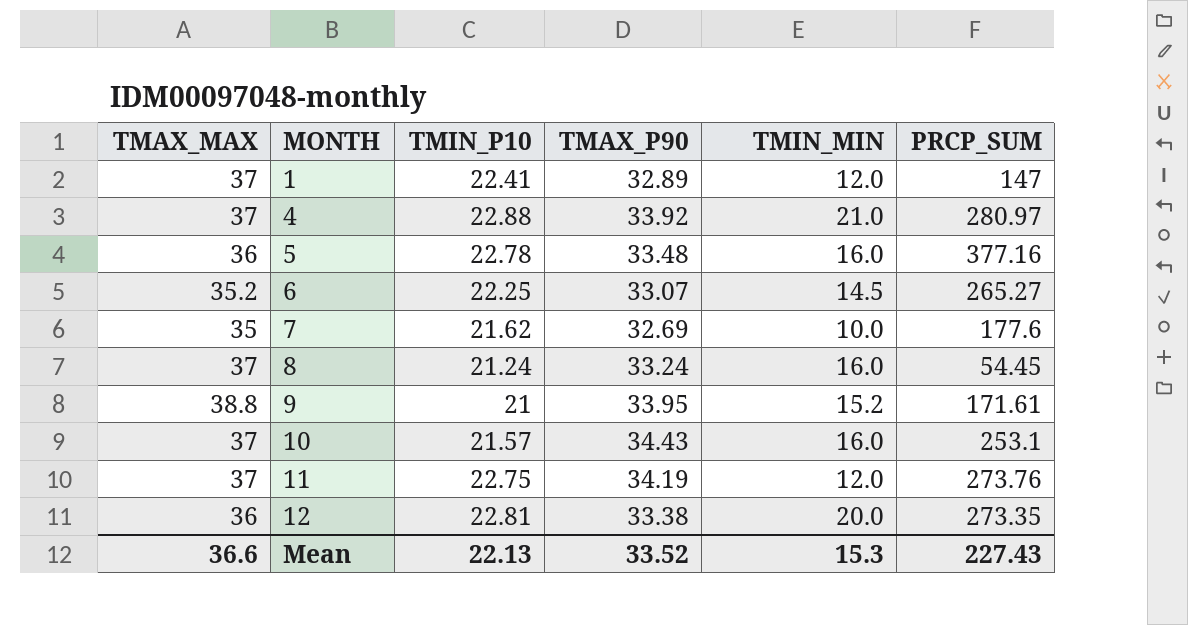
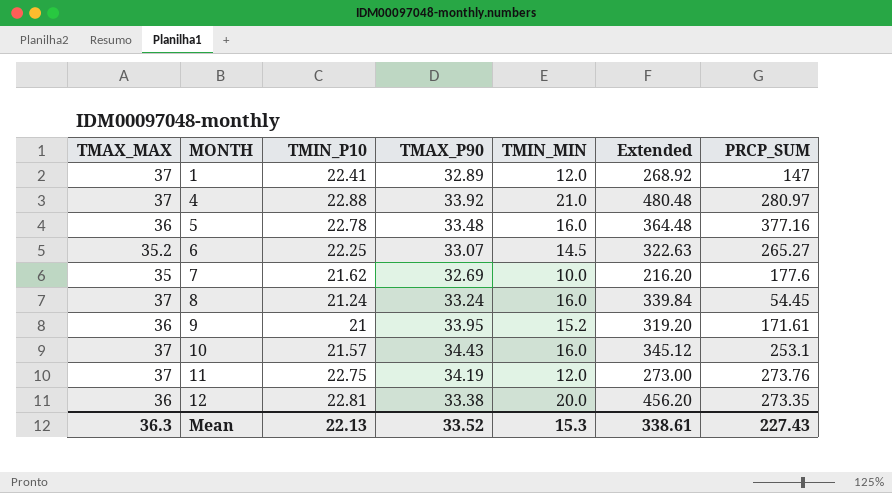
column Extended | formula: none -> [TMIN_P10] * [TMIN_MIN]
9 | TMAX_MAX: 38.8 -> 36
Mean | TMAX_MAX: 36.6 -> 36.3

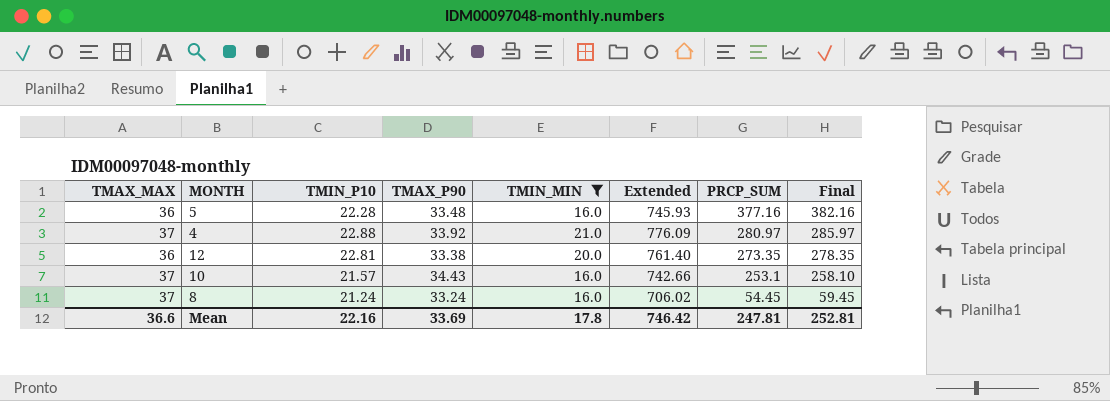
filter: none -> TMIN_MIN >= 16.0
row order: MONTH ascending -> PRCP_SUM descending
column Extended | formula: [TMIN_P10] * [TMIN_MIN] -> [TMIN_P10] * [TMAX_P90]
column Final | formula: none -> [PRCP_SUM] + 5
5 | TMIN_P10: 22.78 -> 22.28
Mean | TMAX_MAX: 36.3 -> 36.6
Mean | TMIN_P10: 22.13 -> 22.16
Mean | TMAX_P90: 33.52 -> 33.69
Mean | TMIN_MIN: 15.3 -> 17.8
Mean | Extended: 338.61 -> 746.42
Mean | PRCP_SUM: 227.43 -> 247.81

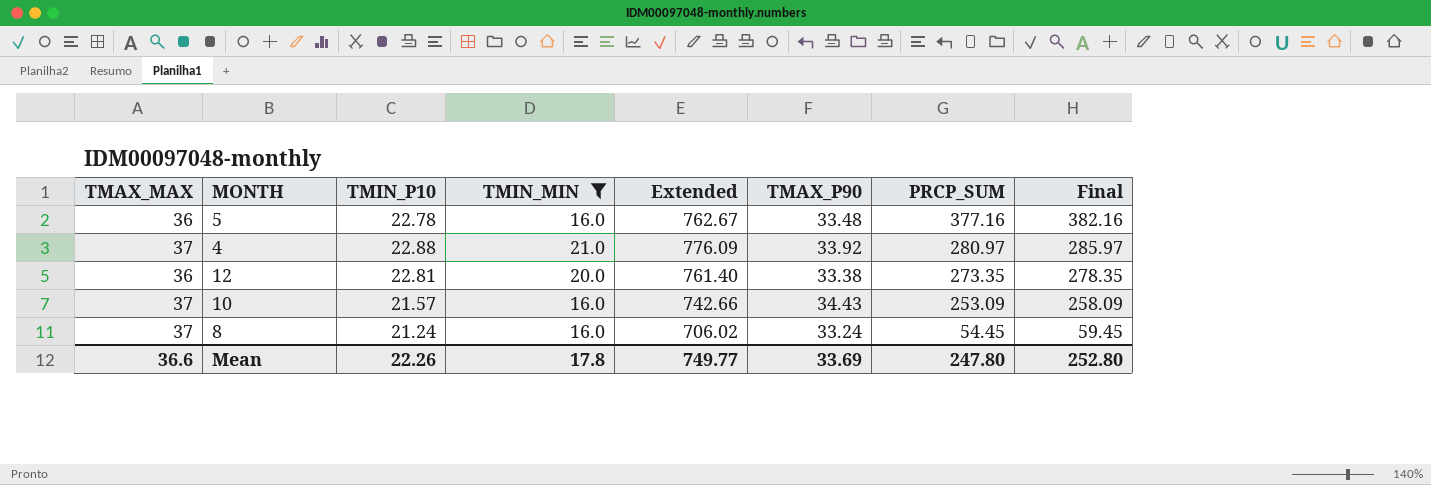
column TMAX_P90 | position: 4 -> 6
5 | TMIN_P10: 22.28 -> 22.78
5 | Extended: 745.93 -> 762.67
10 | PRCP_SUM: 253.1 -> 253.09
10 | Final: 258.10 -> 258.09
Mean | TMIN_P10: 22.16 -> 22.26
Mean | Extended: 746.42 -> 749.77
Mean | PRCP_SUM: 247.81 -> 247.80
Mean | Final: 252.81 -> 252.80

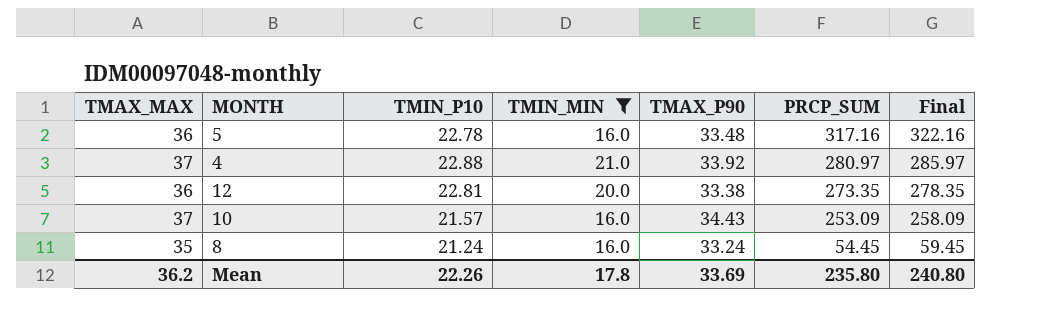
column Extended | formula: [TMIN_P10] * [TMAX_P90] -> none
5 | PRCP_SUM: 377.16 -> 317.16
5 | Final: 382.16 -> 322.16
8 | TMAX_MAX: 37 -> 35
Mean | TMAX_MAX: 36.6 -> 36.2
Mean | PRCP_SUM: 247.80 -> 235.80
Mean | Final: 252.80 -> 240.80

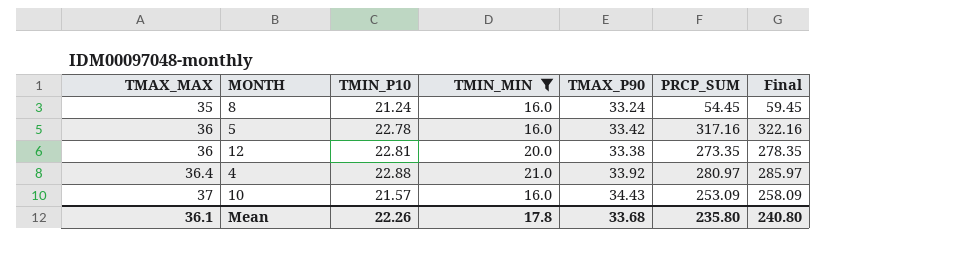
row order: PRCP_SUM descending -> TMAX_MAX ascending
5 | TMAX_P90: 33.48 -> 33.42
4 | TMAX_MAX: 37 -> 36.4
Mean | TMAX_MAX: 36.2 -> 36.1
Mean | TMAX_P90: 33.69 -> 33.68

